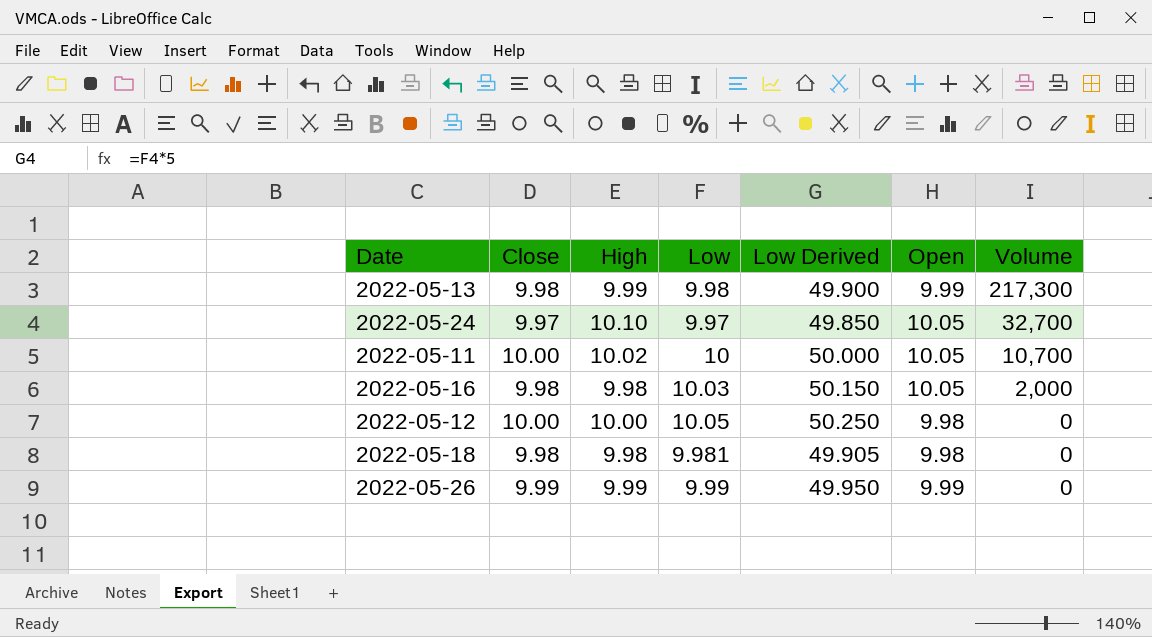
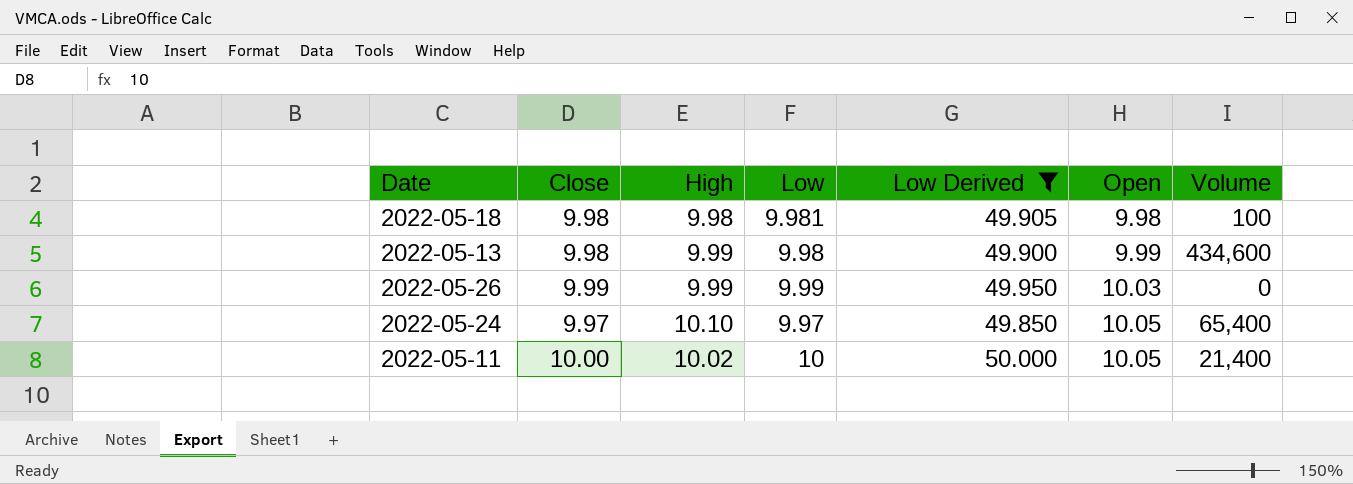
filter: none -> Low Derived <= 50.000
row order: Volume descending -> Open ascending
2022-05-18 | Volume: 0 -> 100
2022-05-13 | Volume: 217,300 -> 434,600
2022-05-26 | Open: 9.99 -> 10.03
2022-05-24 | Volume: 32,700 -> 65,400
2022-05-11 | Volume: 10,700 -> 21,400

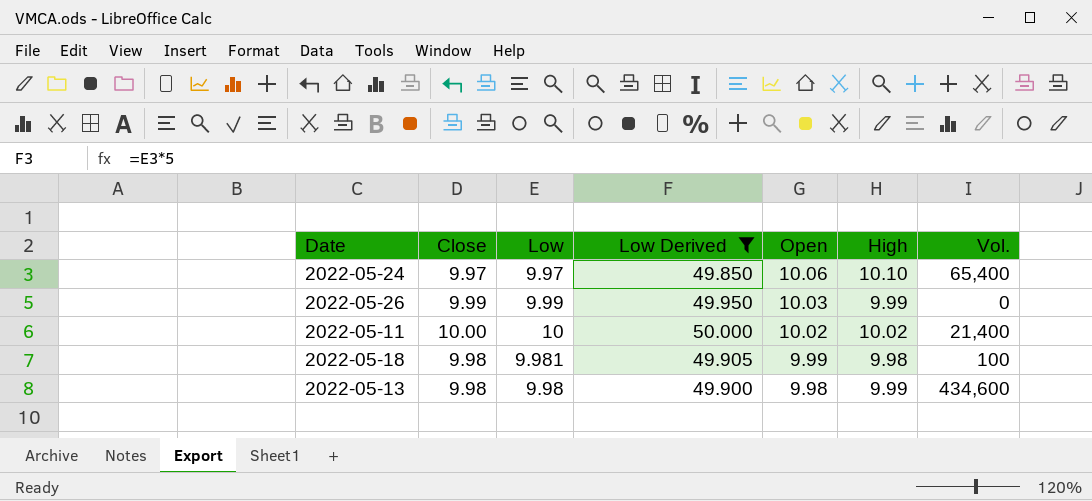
row order: Open ascending -> Open descending
column High | position: 3 -> 6
column name: Volume -> Vol.
2022-05-24 | Open: 10.05 -> 10.06
2022-05-11 | Open: 10.05 -> 10.02
2022-05-18 | Open: 9.98 -> 9.99
2022-05-13 | Open: 9.99 -> 9.98

